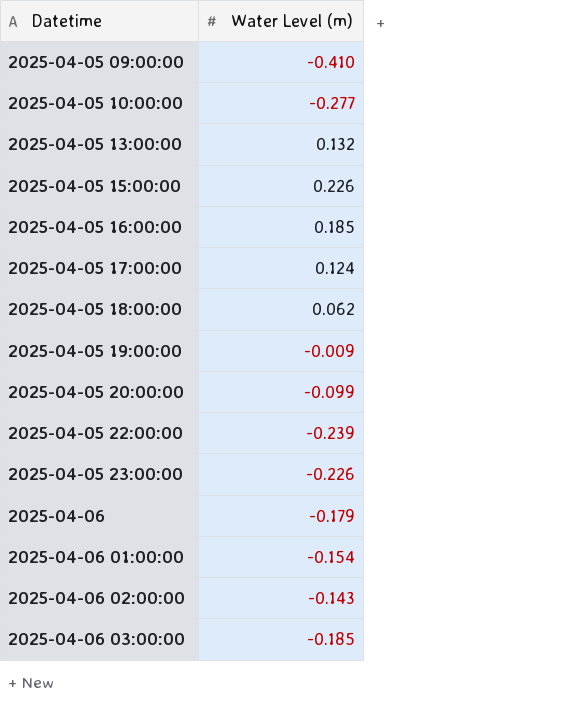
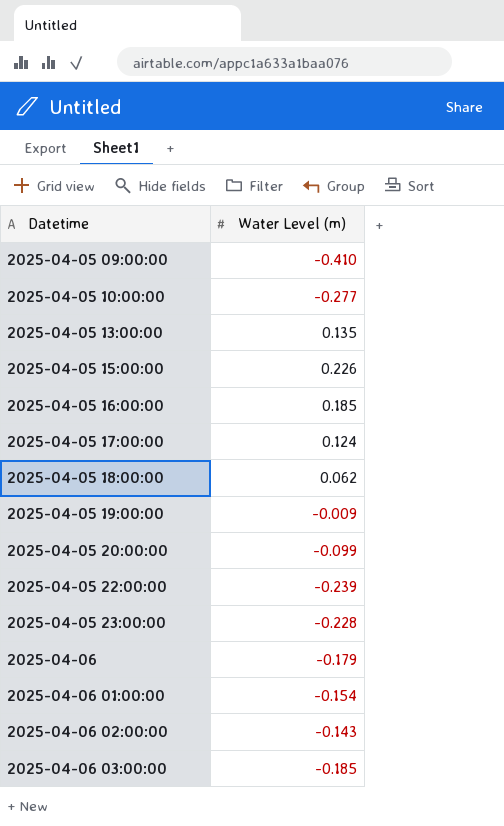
2025-04-05 13:00:00 | Water Level (m): 0.132 -> 0.135
2025-04-05 23:00:00 | Water Level (m): -0.226 -> -0.228

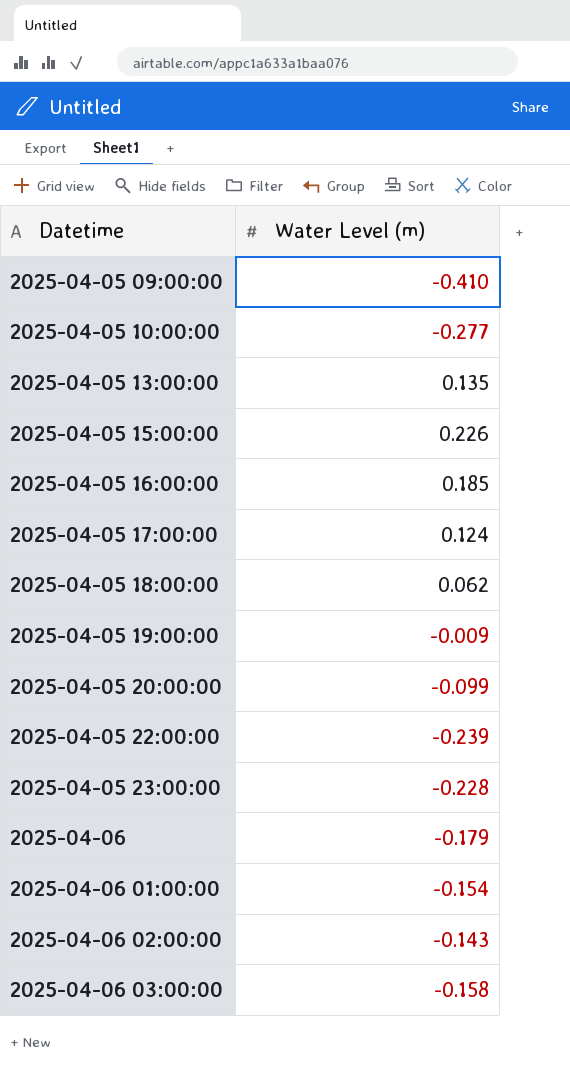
2025-04-06 03:00:00 | Water Level (m): -0.185 -> -0.158

